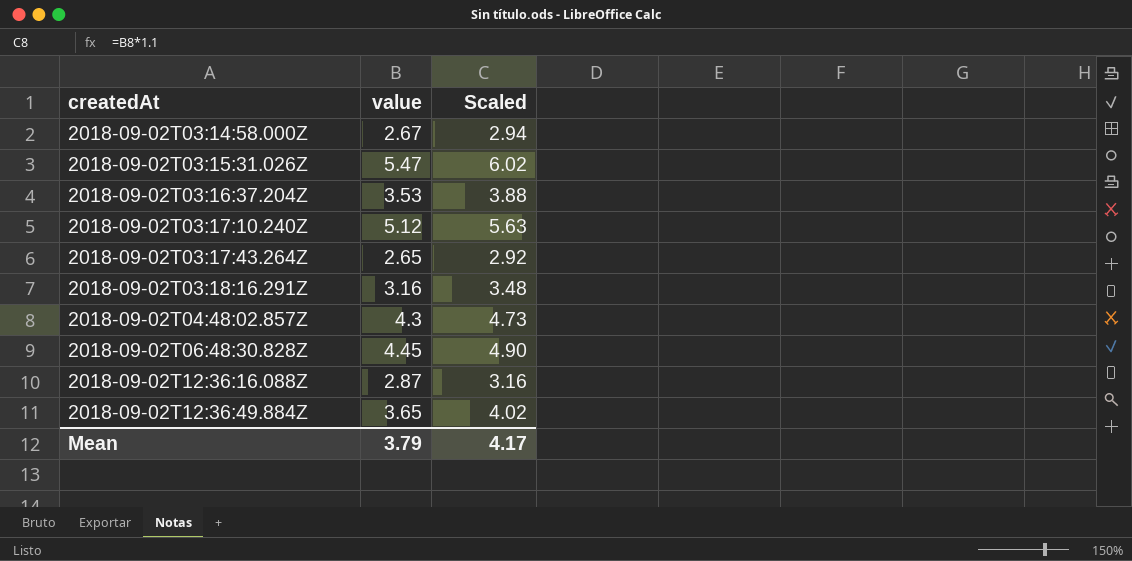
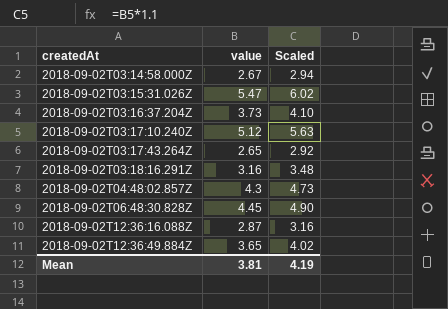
2018-09-02T03:16:37.204Z | value: 3.53 -> 3.73
2018-09-02T03:16:37.204Z | Scaled: 3.88 -> 4.10
Mean | value: 3.79 -> 3.81
Mean | Scaled: 4.17 -> 4.19

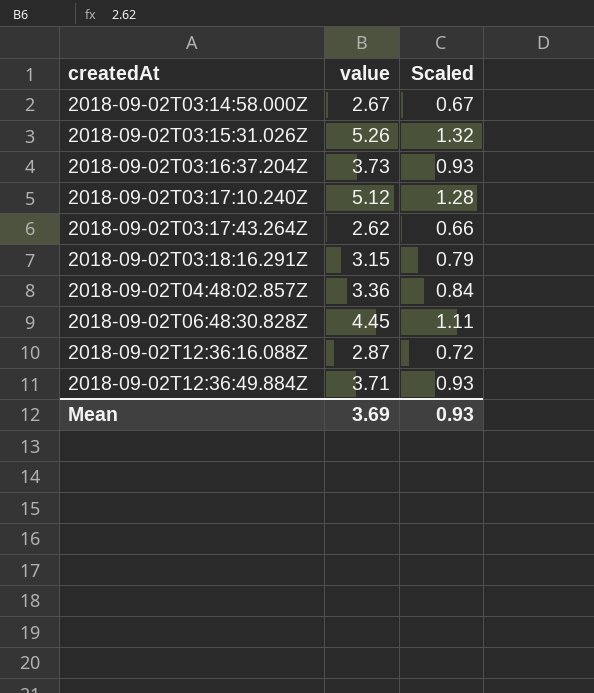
column Scaled | formula: [value] * 1.1 -> [value] * 0.25
2018-09-02T03:15:31.026Z | value: 5.47 -> 5.26
2018-09-02T03:17:43.264Z | value: 2.65 -> 2.62
2018-09-02T03:18:16.291Z | value: 3.16 -> 3.15
2018-09-02T04:48:02.857Z | value: 4.3 -> 3.36
2018-09-02T12:36:49.884Z | value: 3.65 -> 3.71
Mean | value: 3.81 -> 3.69
Mean | Scaled: 4.19 -> 0.93

